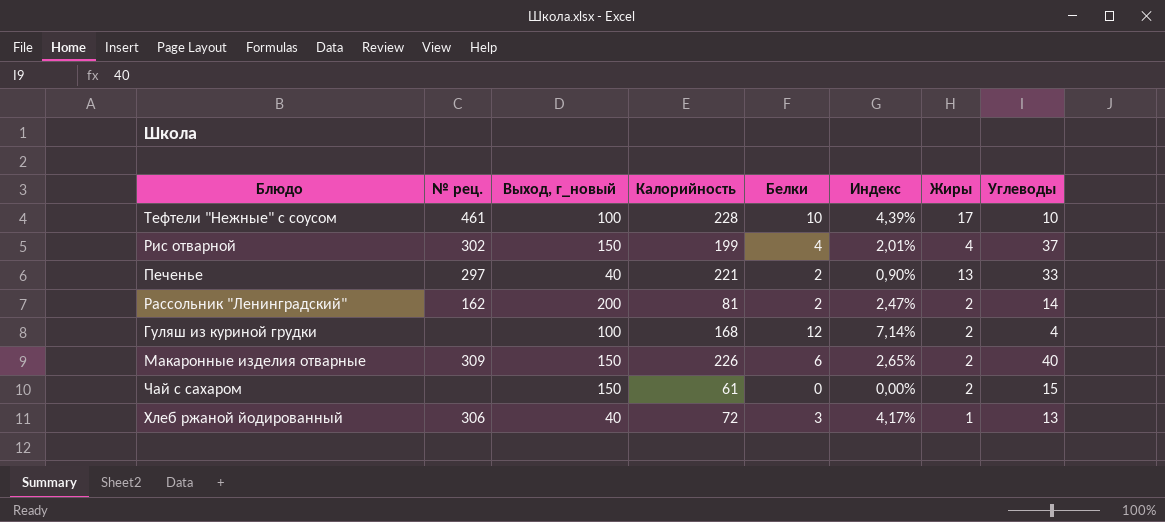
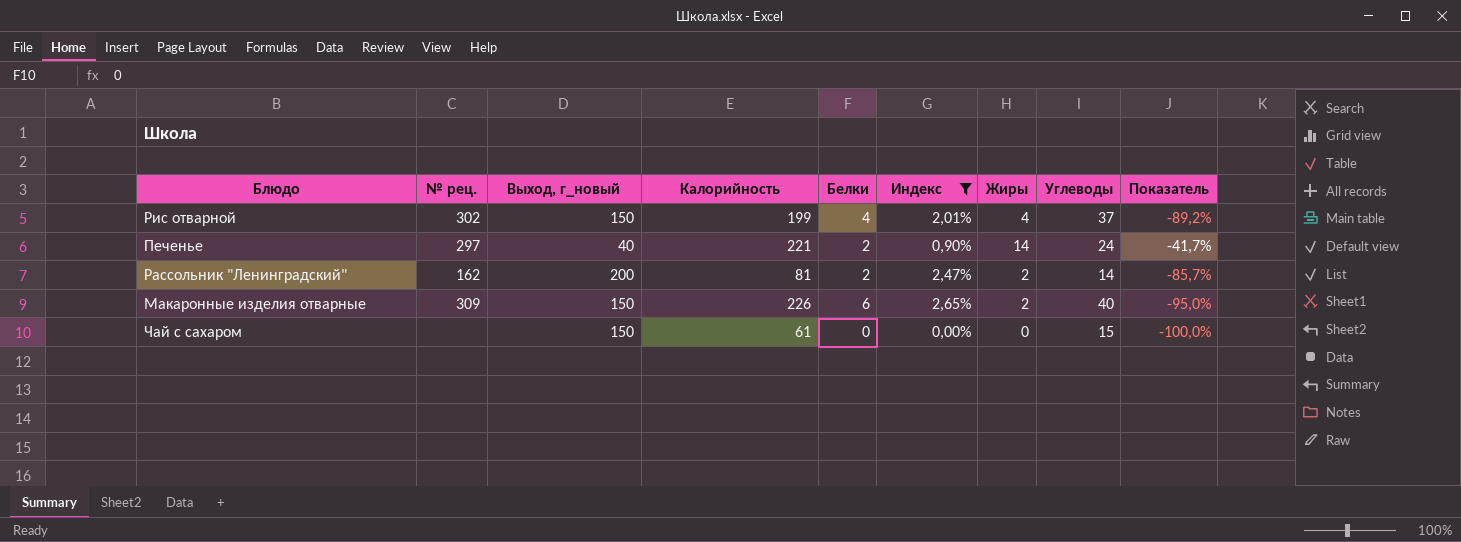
filter: none -> Индекс <= 2,65%
column Показатель | formula: none -> ([Жиры] - [Углеводы]) / [Углеводы]
Печенье | Жиры: 13 -> 14
Печенье | Углеводы: 33 -> 24
Чай с сахаром | Жиры: 2 -> 0

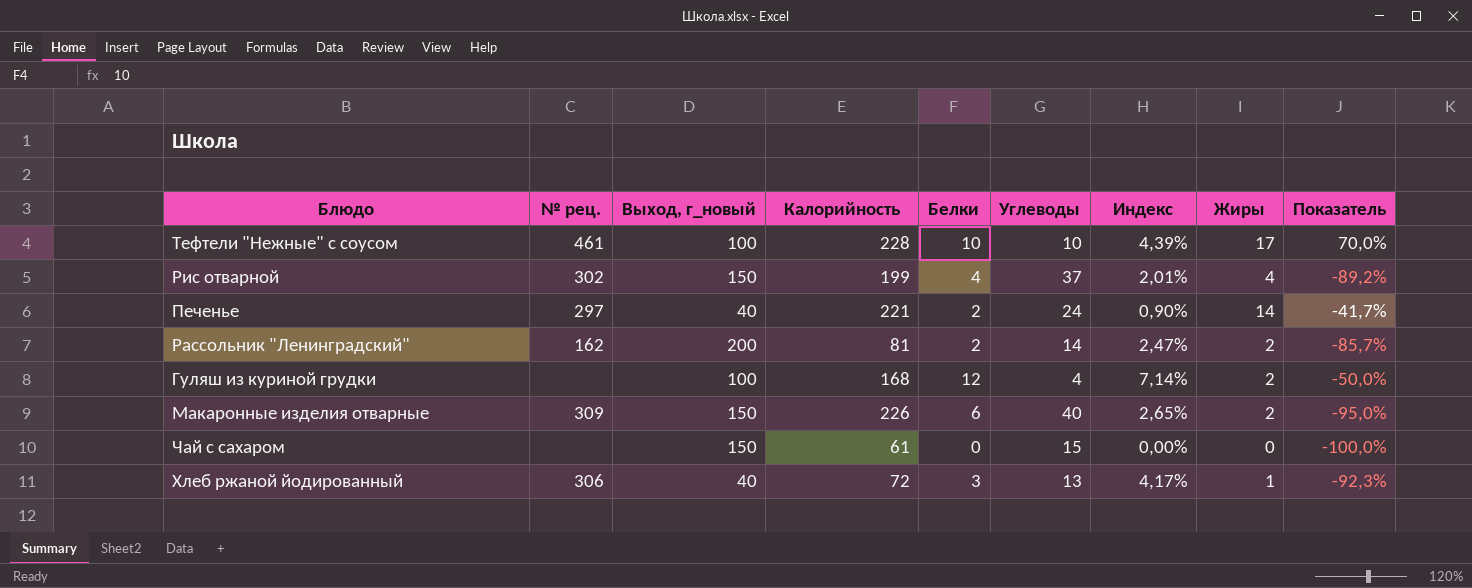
filter: Индекс <= 2,65% -> none
column Углеводы | position: 8 -> 6

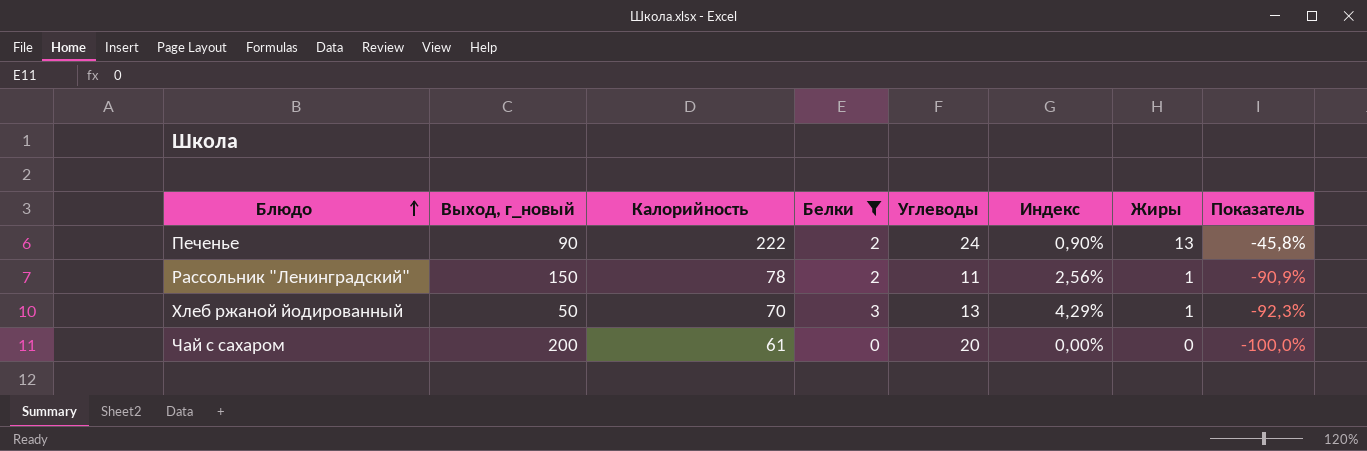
filter: none -> Белки <= 3
row order: none -> Блюдо ascending
column № рец. | position: 2 -> none
Печенье | Выход, г_новый: 40 -> 90
Печенье | Калорийность: 221 -> 222
Печенье | Жиры: 14 -> 13
Печенье | Показатель: -41,7% -> -45,8%
Рассольник "Ленинградский" | Выход, г_новый: 200 -> 150
Рассольник "Ленинградский" | Калорийность: 81 -> 78
Рассольник "Ленинградский" | Углеводы: 14 -> 11
Рассольник "Ленинградский" | Индекс: 2,47% -> 2,56%
Рассольник "Ленинградский" | Жиры: 2 -> 1
Рассольник "Ленинградский" | Показатель: -85,7% -> -90,9%
Хлеб ржаной йодированный | Выход, г_новый: 40 -> 50
Хлеб ржаной йодированный | Калорийность: 72 -> 70
Хлеб ржаной йодированный | Индекс: 4,17% -> 4,29%
Чай с сахаром | Выход, г_новый: 150 -> 200
Чай с сахаром | Углеводы: 15 -> 20

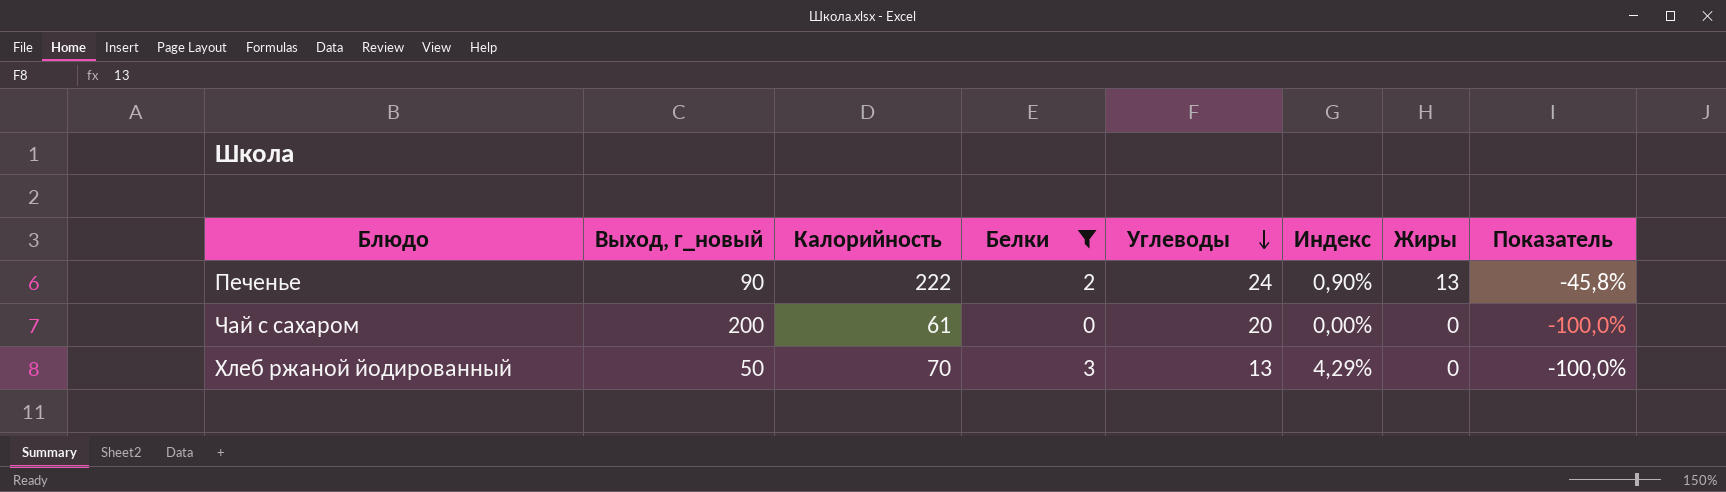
row order: Блюдо ascending -> Углеводы descending
row Рассольник "Ленинградский": 150 | 78 | 2 | 11 | 2,56% | 1 | -90,9% -> none
Хлеб ржаной йодированный | Жиры: 1 -> 0
Хлеб ржаной йодированный | Показатель: -92,3% -> -100,0%

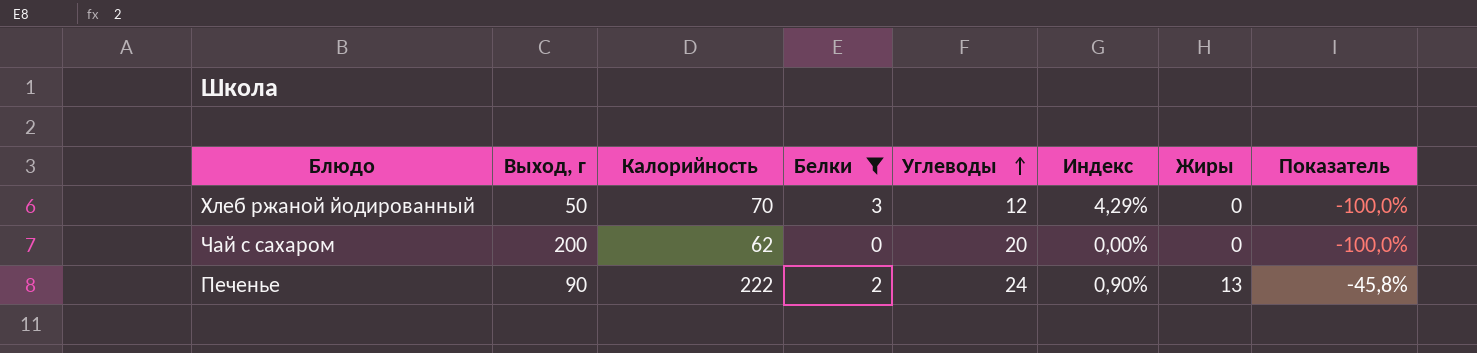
row order: Углеводы descending -> Углеводы ascending
column name: Выход, г_новый -> Выход, г
Хлеб ржаной йодированный | Углеводы: 13 -> 12
Чай с сахаром | Калорийность: 61 -> 62

